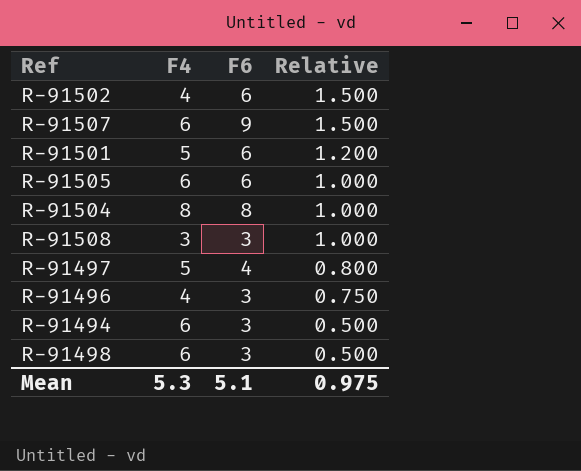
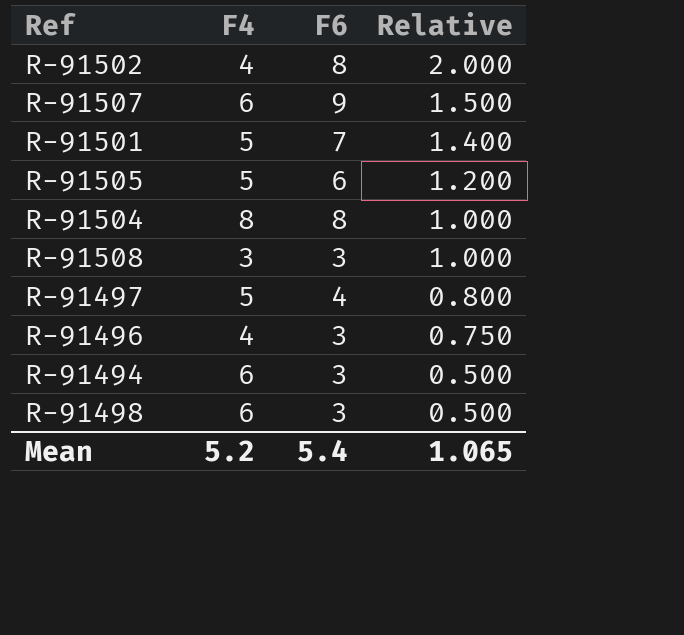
R-91502 | F6: 6 -> 8
R-91502 | Relative: 1.500 -> 2.000
R-91501 | F6: 6 -> 7
R-91501 | Relative: 1.200 -> 1.400
R-91505 | F4: 6 -> 5
R-91505 | Relative: 1.000 -> 1.200
Mean | F4: 5.3 -> 5.2
Mean | F6: 5.1 -> 5.4
Mean | Relative: 0.975 -> 1.065

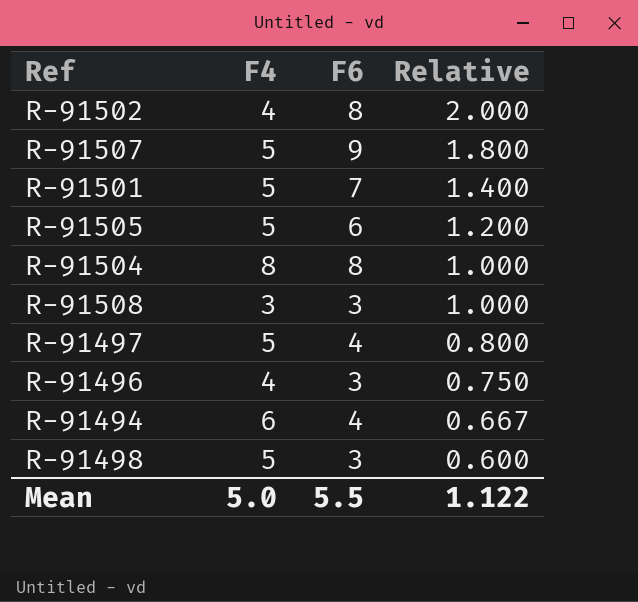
R-91507 | F4: 6 -> 5
R-91507 | Relative: 1.500 -> 1.800
R-91494 | F6: 3 -> 4
R-91494 | Relative: 0.500 -> 0.667
R-91498 | F4: 6 -> 5
R-91498 | Relative: 0.500 -> 0.600
Mean | F4: 5.2 -> 5.0
Mean | F6: 5.4 -> 5.5
Mean | Relative: 1.065 -> 1.122

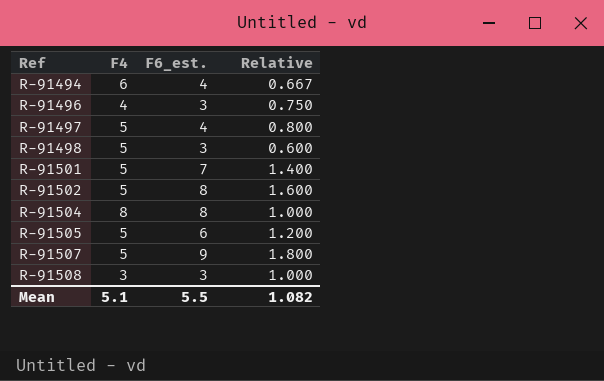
row order: Relative descending -> Ref ascending
column name: F6 -> F6_est.
R-91502 | F4: 4 -> 5
R-91502 | Relative: 2.000 -> 1.600
Mean | F4: 5.0 -> 5.1
Mean | Relative: 1.122 -> 1.082

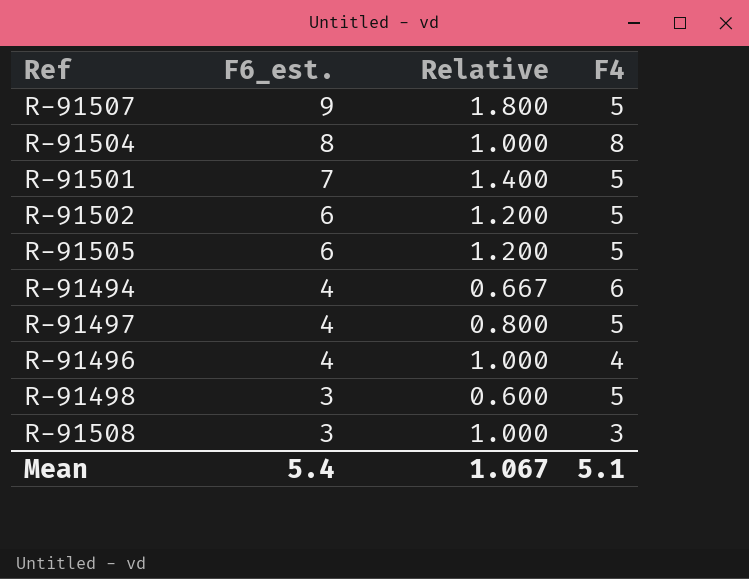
row order: Ref ascending -> F6_est. descending
column F4 | position: 2 -> 4
R-91502 | F6_est.: 8 -> 6
R-91502 | Relative: 1.600 -> 1.200
R-91496 | F6_est.: 3 -> 4
R-91496 | Relative: 0.750 -> 1.000
Mean | F6_est.: 5.5 -> 5.4
Mean | Relative: 1.082 -> 1.067

